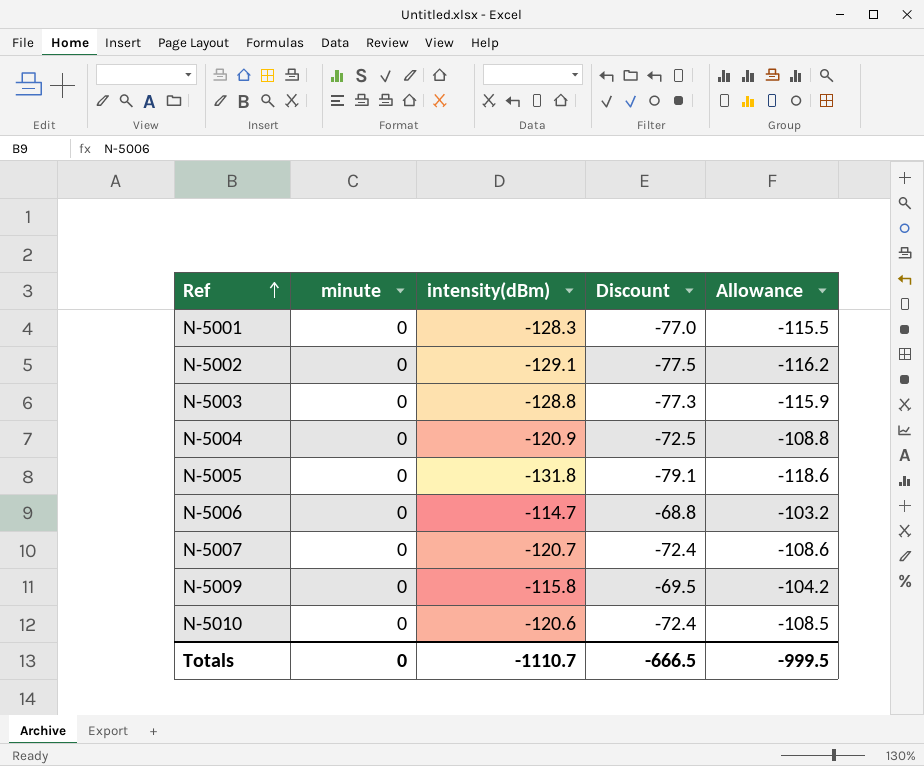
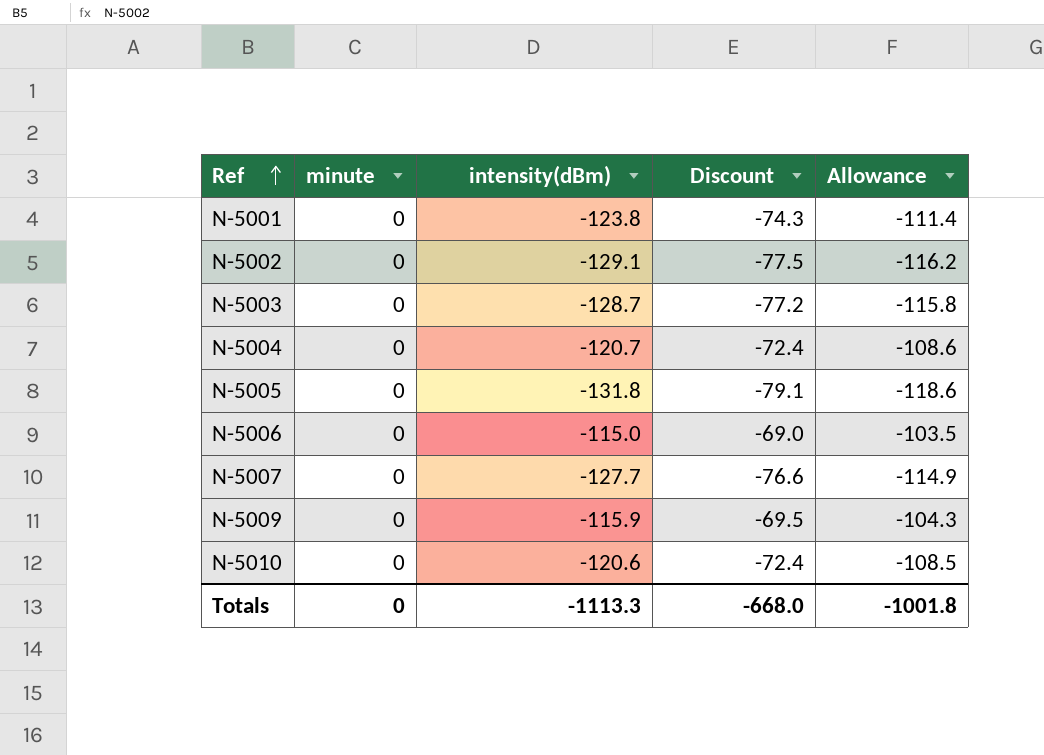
N-5001 | intensity(dBm): -128.3 -> -123.8
N-5001 | Discount: -77.0 -> -74.3
N-5001 | Allowance: -115.5 -> -111.4
N-5003 | intensity(dBm): -128.8 -> -128.7
N-5003 | Discount: -77.3 -> -77.2
N-5003 | Allowance: -115.9 -> -115.8
N-5004 | intensity(dBm): -120.9 -> -120.7
N-5004 | Discount: -72.5 -> -72.4
N-5004 | Allowance: -108.8 -> -108.6
N-5006 | intensity(dBm): -114.7 -> -115.0
N-5006 | Discount: -68.8 -> -69.0
N-5006 | Allowance: -103.2 -> -103.5
N-5007 | intensity(dBm): -120.7 -> -127.7
N-5007 | Discount: -72.4 -> -76.6
N-5007 | Allowance: -108.6 -> -114.9
N-5009 | intensity(dBm): -115.8 -> -115.9
N-5009 | Allowance: -104.2 -> -104.3
Totals | intensity(dBm): -1110.7 -> -1113.3
Totals | Discount: -666.5 -> -668.0
Totals | Allowance: -999.5 -> -1001.8

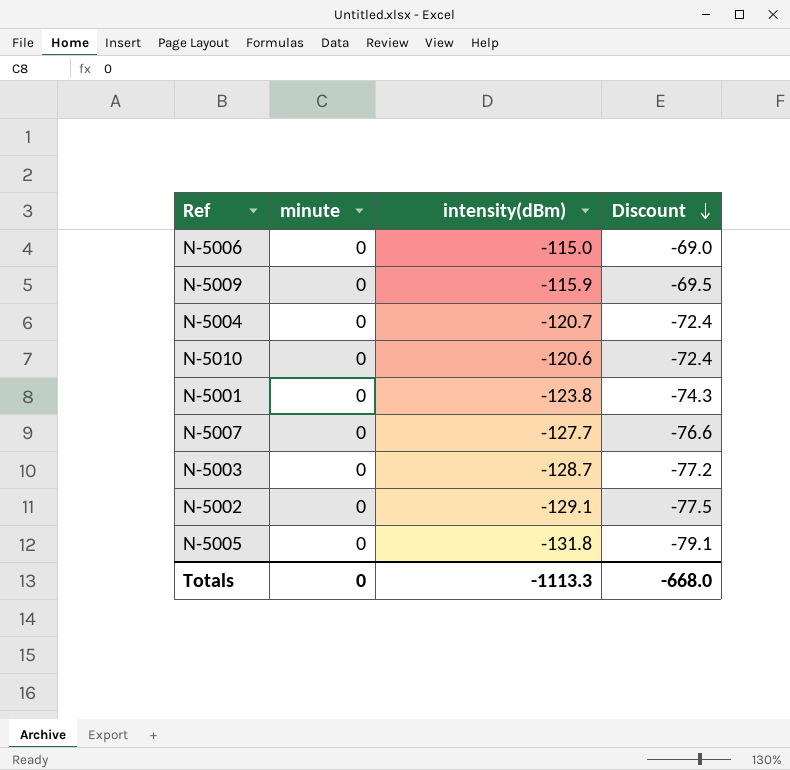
row order: Ref ascending -> Discount descending
column Allowance | formula: [intensity(dBm)] * 0.9 -> none

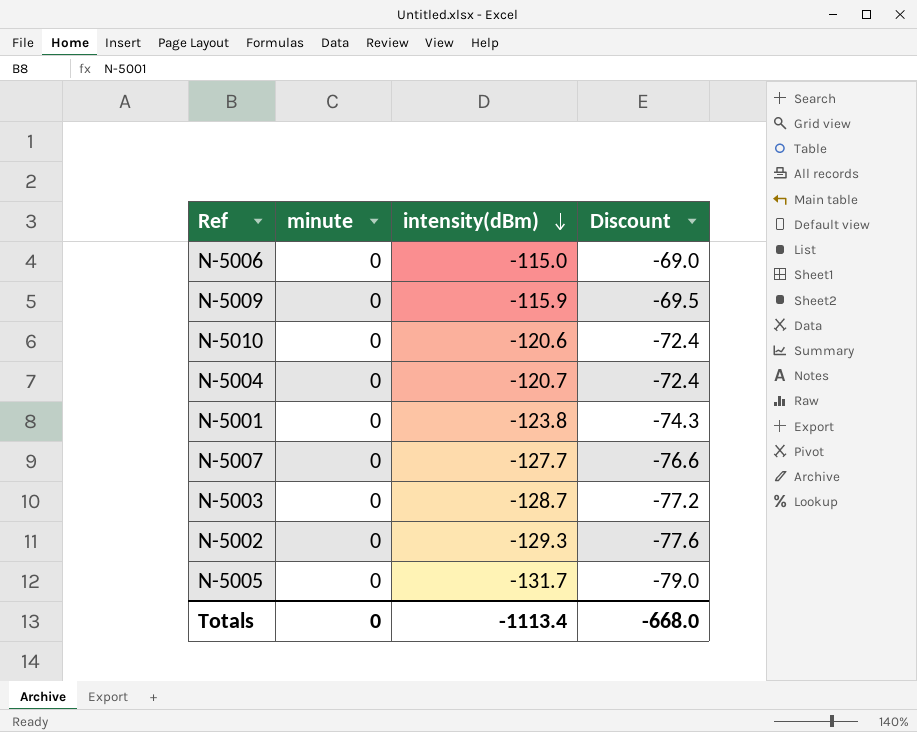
row order: Discount descending -> intensity(dBm) descending
N-5002 | intensity(dBm): -129.1 -> -129.3
N-5002 | Discount: -77.5 -> -77.6
N-5005 | intensity(dBm): -131.8 -> -131.7
N-5005 | Discount: -79.1 -> -79.0
Totals | intensity(dBm): -1113.3 -> -1113.4

